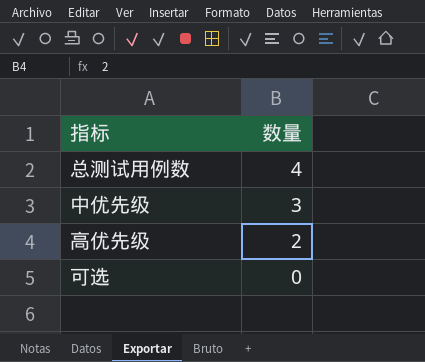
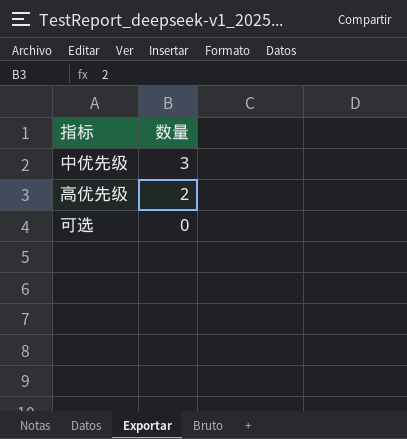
row 总测试用例数: 4 -> none

